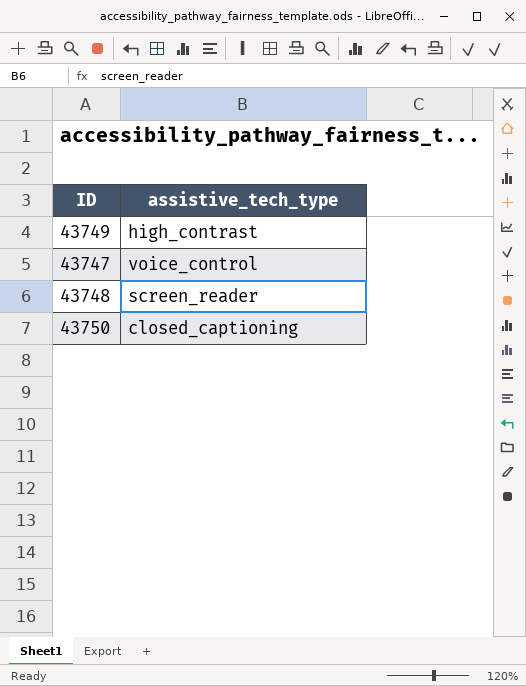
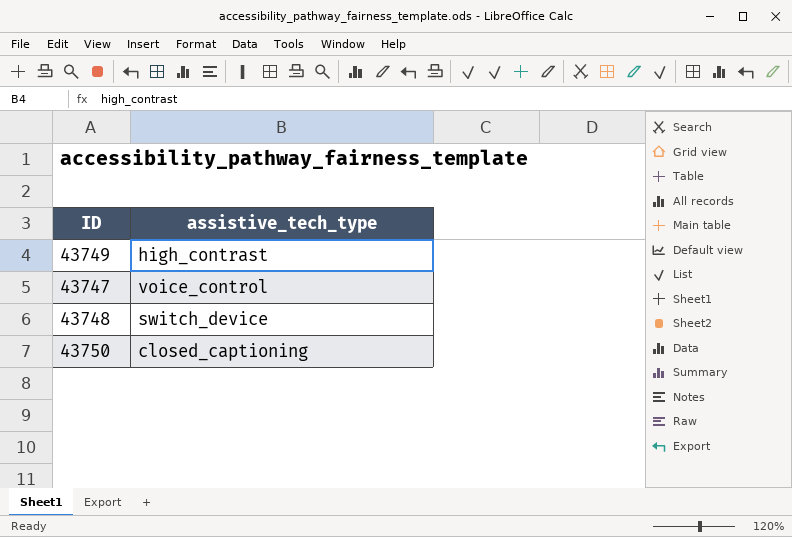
43748 | assistive_tech_type: screen_reader -> switch_device

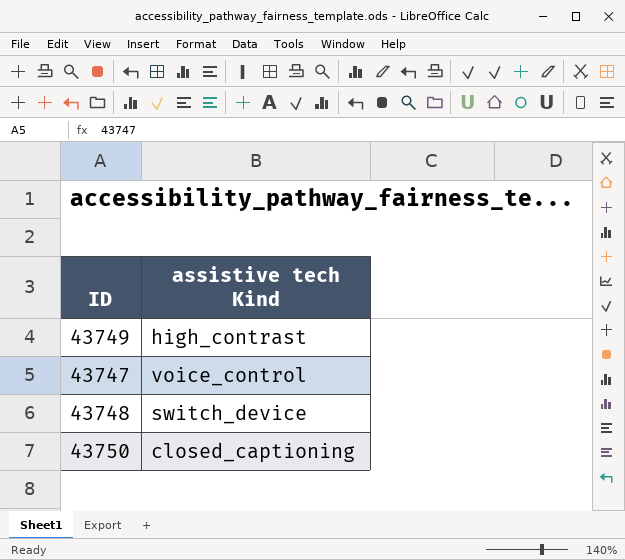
column name: assistive_tech_type -> assistive tech Kind

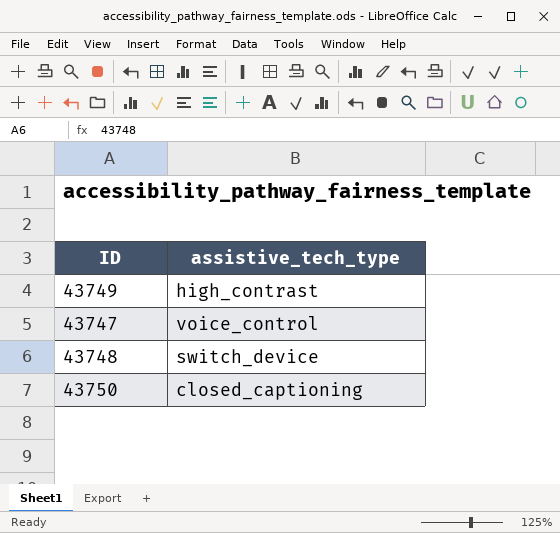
column name: assistive tech Kind -> assistive_tech_type

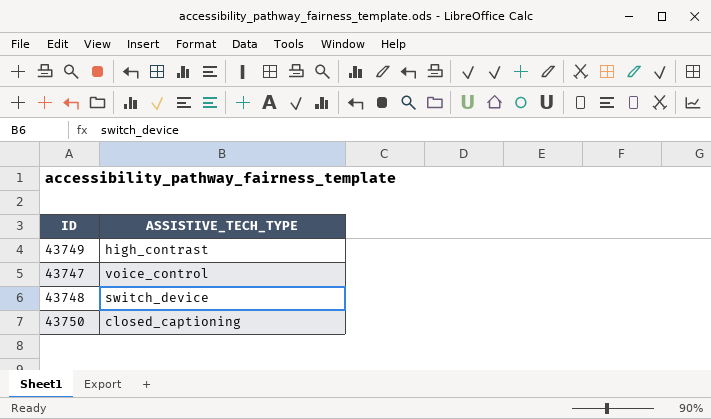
column name: assistive_tech_type -> ASSISTIVE_TECH_TYPE

